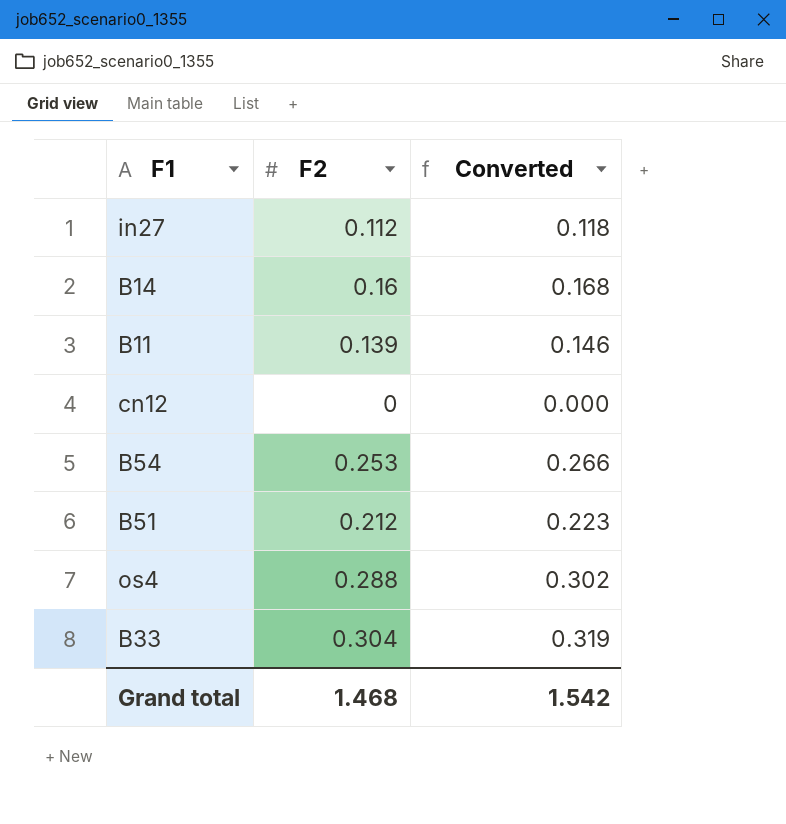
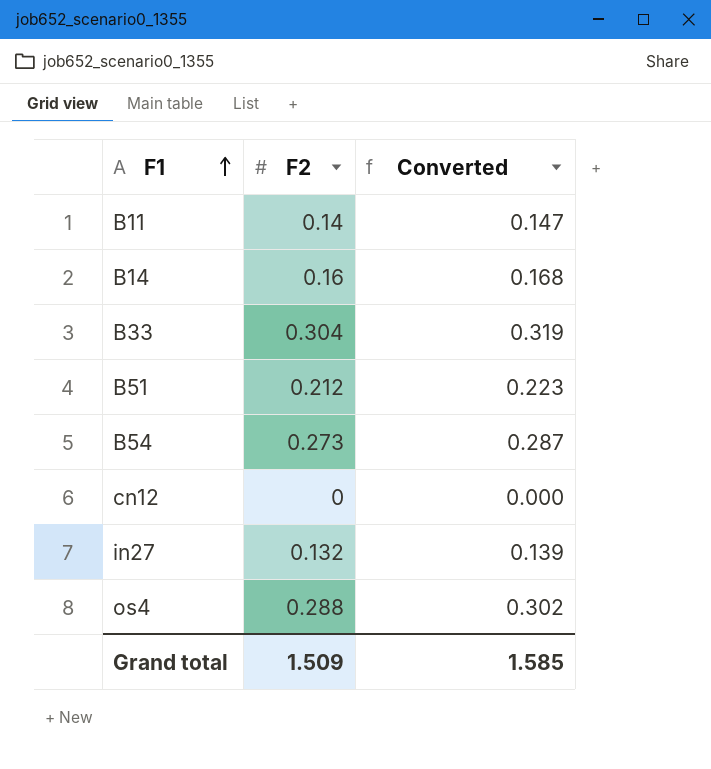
row order: none -> F1 ascending
B11 | F2: 0.139 -> 0.14
B11 | Converted: 0.146 -> 0.147
B54 | F2: 0.253 -> 0.273
B54 | Converted: 0.266 -> 0.287
in27 | F2: 0.112 -> 0.132
in27 | Converted: 0.118 -> 0.139
Grand total | F2: 1.468 -> 1.509
Grand total | Converted: 1.542 -> 1.585

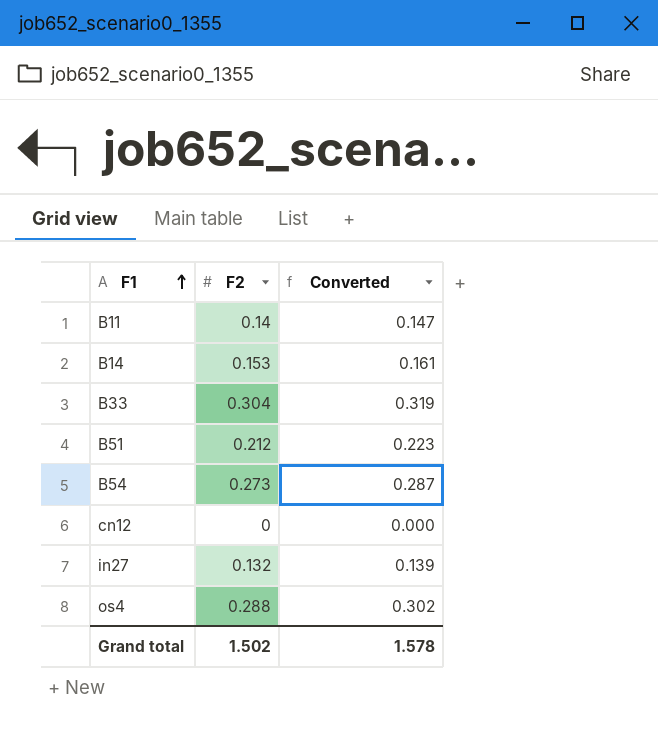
B14 | F2: 0.16 -> 0.153
B14 | Converted: 0.168 -> 0.161
Grand total | F2: 1.509 -> 1.502
Grand total | Converted: 1.585 -> 1.578

